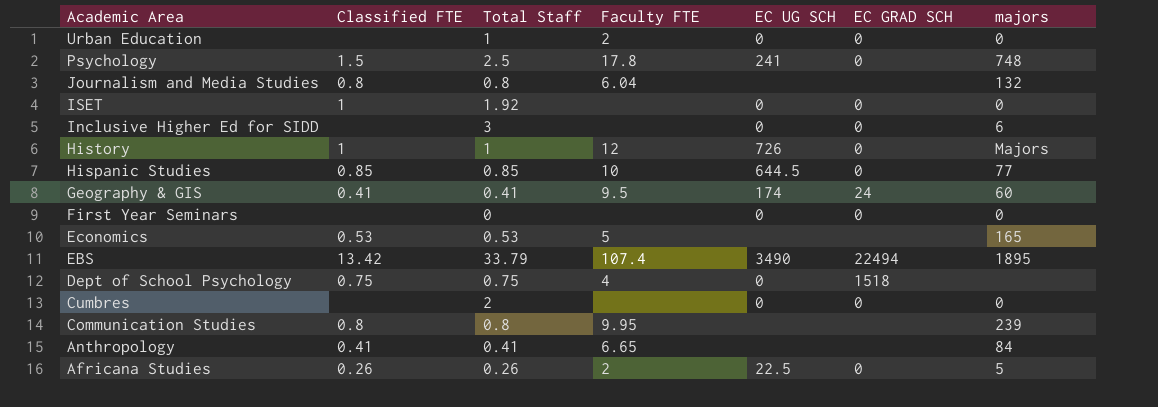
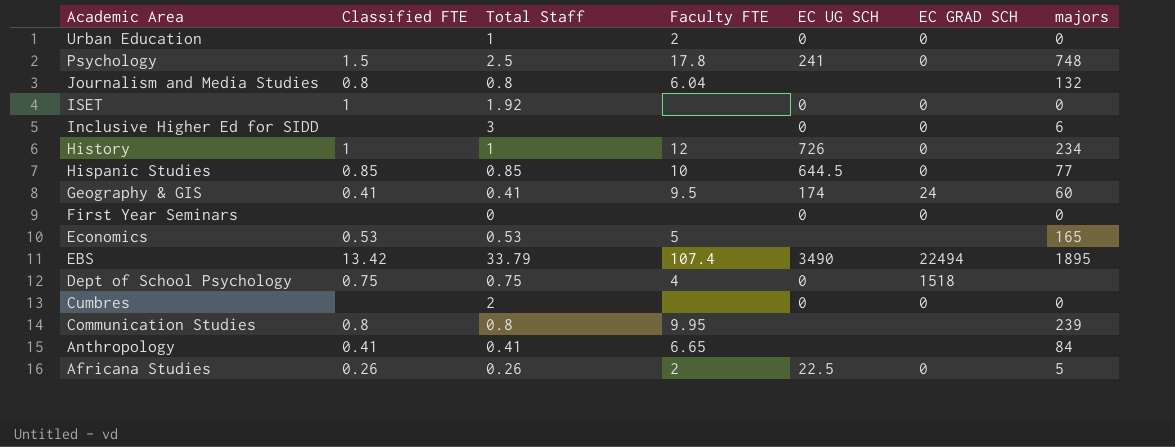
History | majors: Majors -> 234

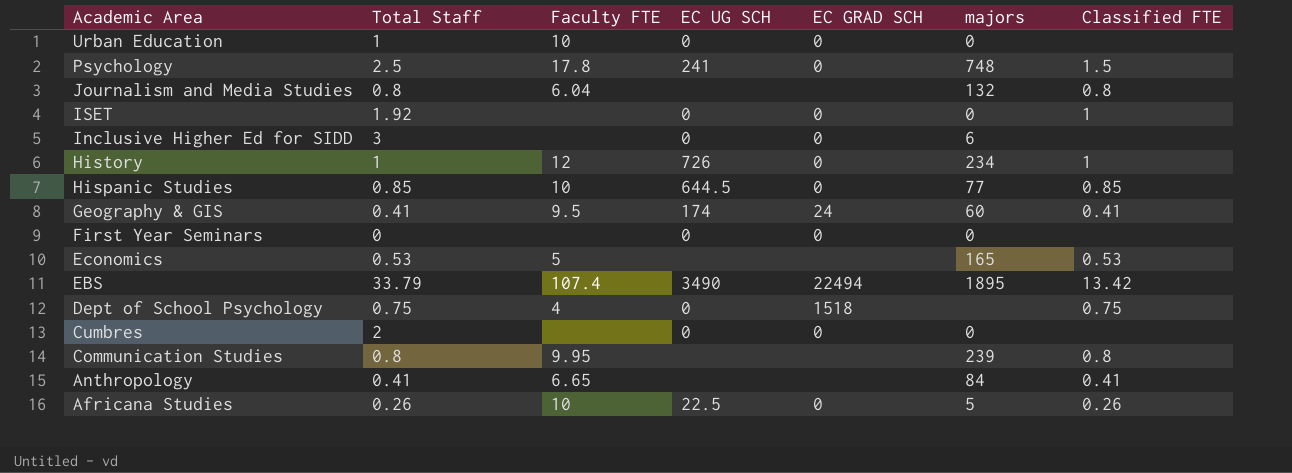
column Classified FTE | position: 2 -> 7
Urban Education | Faculty FTE: 2 -> 10
Africana Studies | Faculty FTE: 2 -> 10

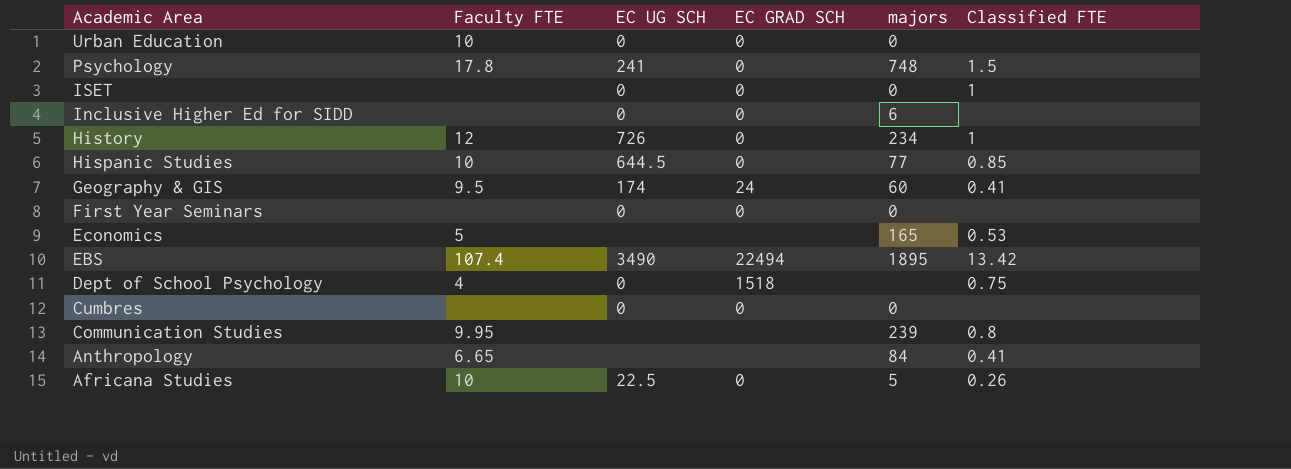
column Total Staff | position: 2 -> none
row Journalism and Media Studies: 0.8 | 6.04 | none | none | 132 | 0.8 -> none

